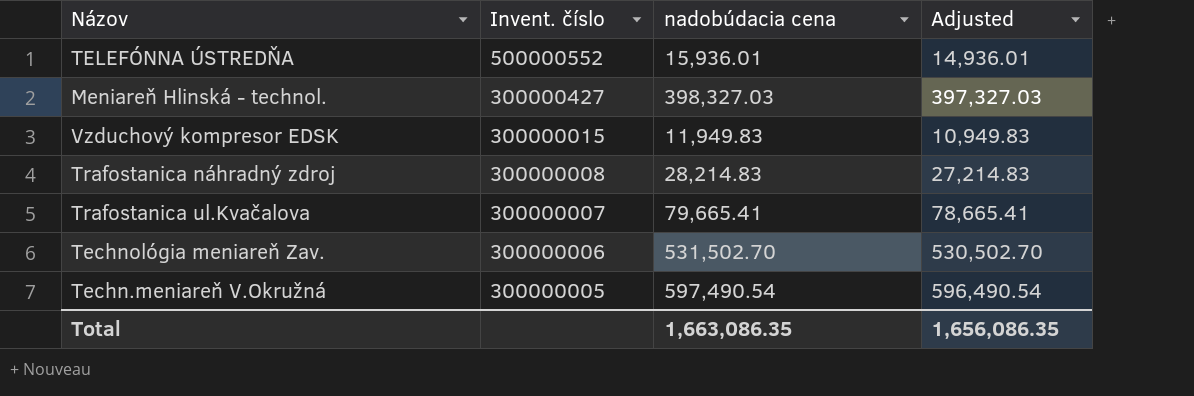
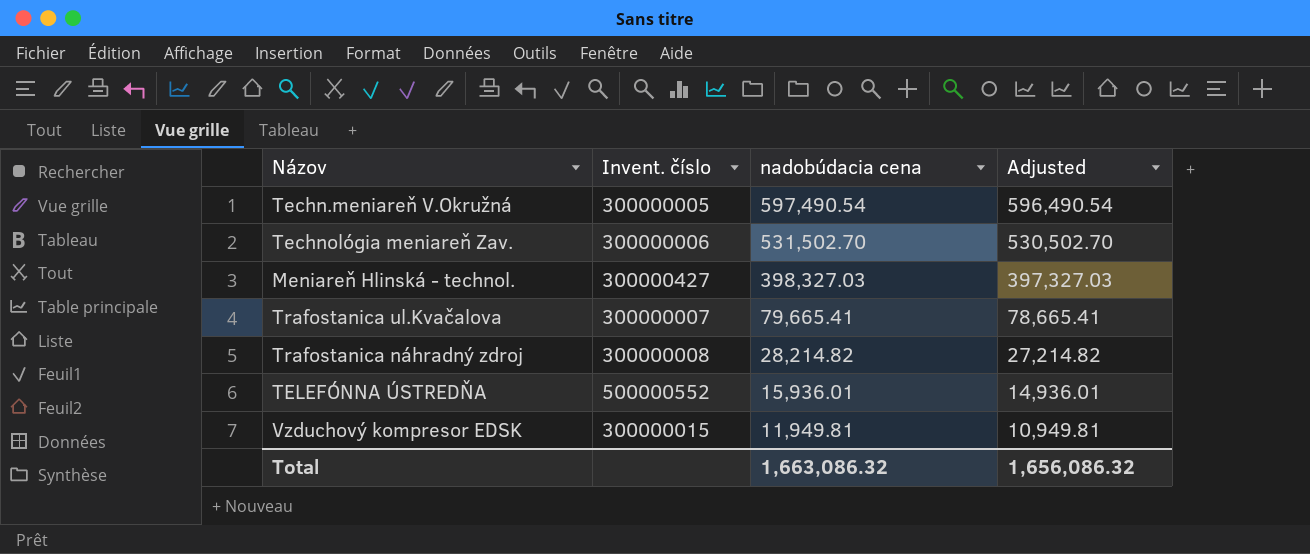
row order: Invent. číslo descending -> nadobúdacia cena descending
Trafostanica náhradný zdroj | nadobúdacia cena: 28,214.83 -> 28,214.82
Trafostanica náhradný zdroj | Adjusted: 27,214.83 -> 27,214.82
Vzduchový kompresor EDSK | nadobúdacia cena: 11,949.83 -> 11,949.81
Vzduchový kompresor EDSK | Adjusted: 10,949.83 -> 10,949.81
Total | nadobúdacia cena: 1,663,086.35 -> 1,663,086.32
Total | Adjusted: 1,656,086.35 -> 1,656,086.32

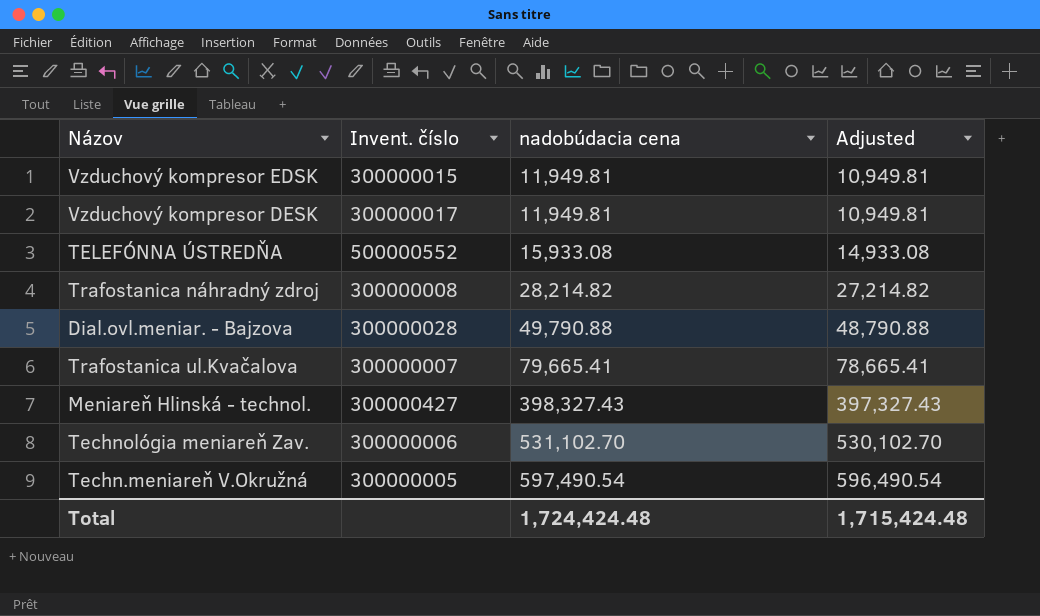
row order: nadobúdacia cena descending -> nadobúdacia cena ascending
row Vzduchový kompresor DESK: none -> 300000017 | 11,949.81 | 10,949.81
TELEFÓNNA ÚSTREDŇA | nadobúdacia cena: 15,936.01 -> 15,933.08
TELEFÓNNA ÚSTREDŇA | Adjusted: 14,936.01 -> 14,933.08
row Dial.ovl.meniar. - Bajzova: none -> 300000028 | 49,790.88 | 48,790.88
Meniareň Hlinská - technol. | nadobúdacia cena: 398,327.03 -> 398,327.43
Meniareň Hlinská - technol. | Adjusted: 397,327.03 -> 397,327.43
Technológia meniareň Zav. | nadobúdacia cena: 531,502.70 -> 531,102.70
Technológia meniareň Zav. | Adjusted: 530,502.70 -> 530,102.70
Total | nadobúdacia cena: 1,663,086.32 -> 1,724,424.48
Total | Adjusted: 1,656,086.32 -> 1,715,424.48

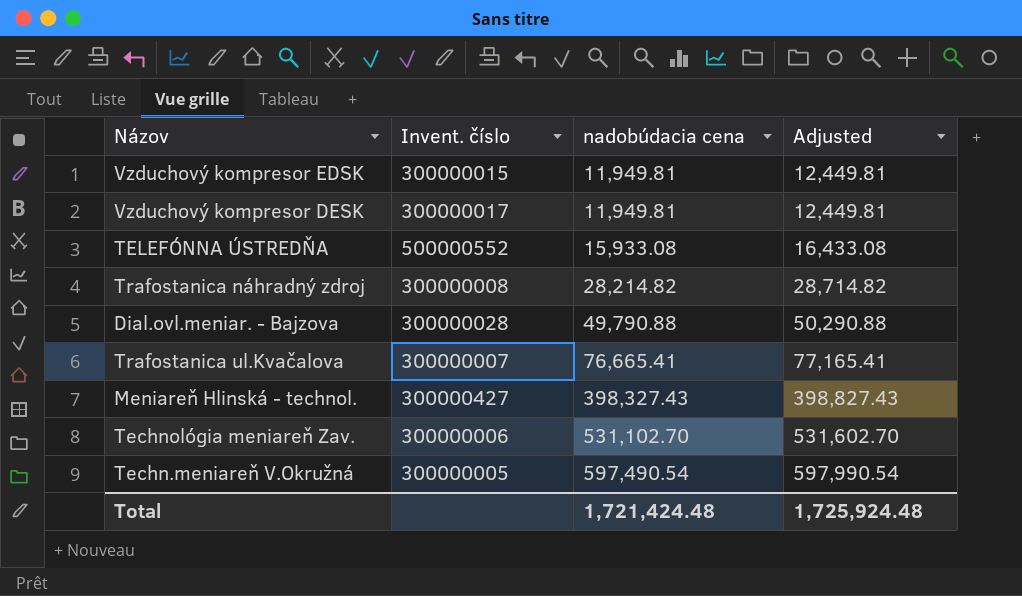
column Adjusted | formula: [nadobúdacia cena] - 1000 -> [nadobúdacia cena] + 500
Trafostanica ul.Kvačalova | nadobúdacia cena: 79,665.41 -> 76,665.41
Total | nadobúdacia cena: 1,724,424.48 -> 1,721,424.48
Total | Adjusted: 1,715,424.48 -> 1,725,924.48

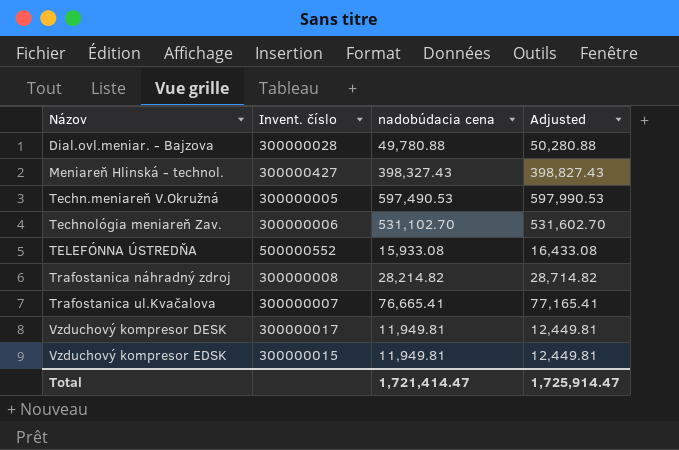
row order: nadobúdacia cena ascending -> Názov ascending
Dial.ovl.meniar. - Bajzova | nadobúdacia cena: 49,790.88 -> 49,780.88
Dial.ovl.meniar. - Bajzova | Adjusted: 50,290.88 -> 50,280.88
Techn.meniareň V.Okružná | nadobúdacia cena: 597,490.54 -> 597,490.53
Techn.meniareň V.Okružná | Adjusted: 597,990.54 -> 597,990.53
Total | nadobúdacia cena: 1,721,424.48 -> 1,721,414.47
Total | Adjusted: 1,725,924.48 -> 1,725,914.47

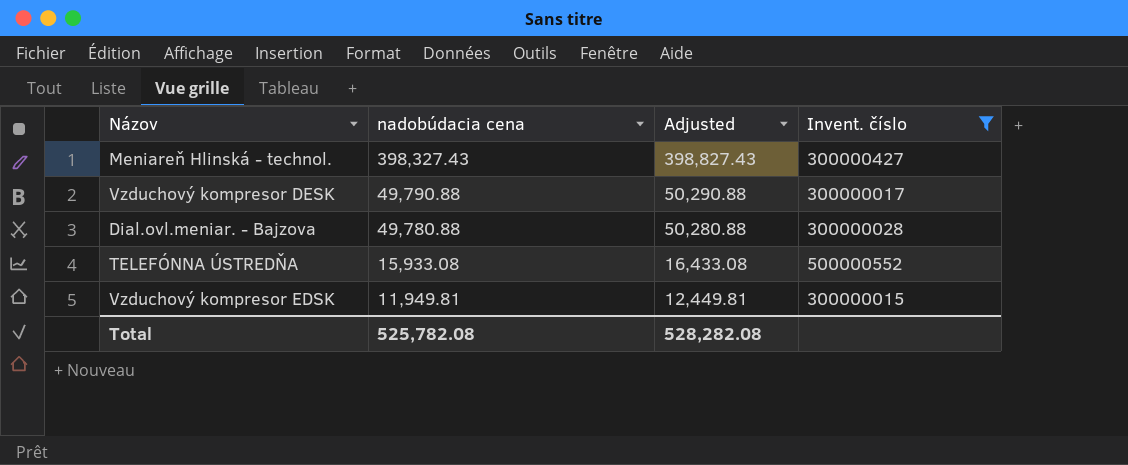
filter: none -> Invent. číslo >= 300000015
row order: Názov ascending -> nadobúdacia cena descending
column Invent. číslo | position: 2 -> 4
Vzduchový kompresor DESK | nadobúdacia cena: 11,949.81 -> 49,790.88
Vzduchový kompresor DESK | Adjusted: 12,449.81 -> 50,290.88
Total | nadobúdacia cena: 1,721,414.47 -> 525,782.08
Total | Adjusted: 1,725,914.47 -> 528,282.08

